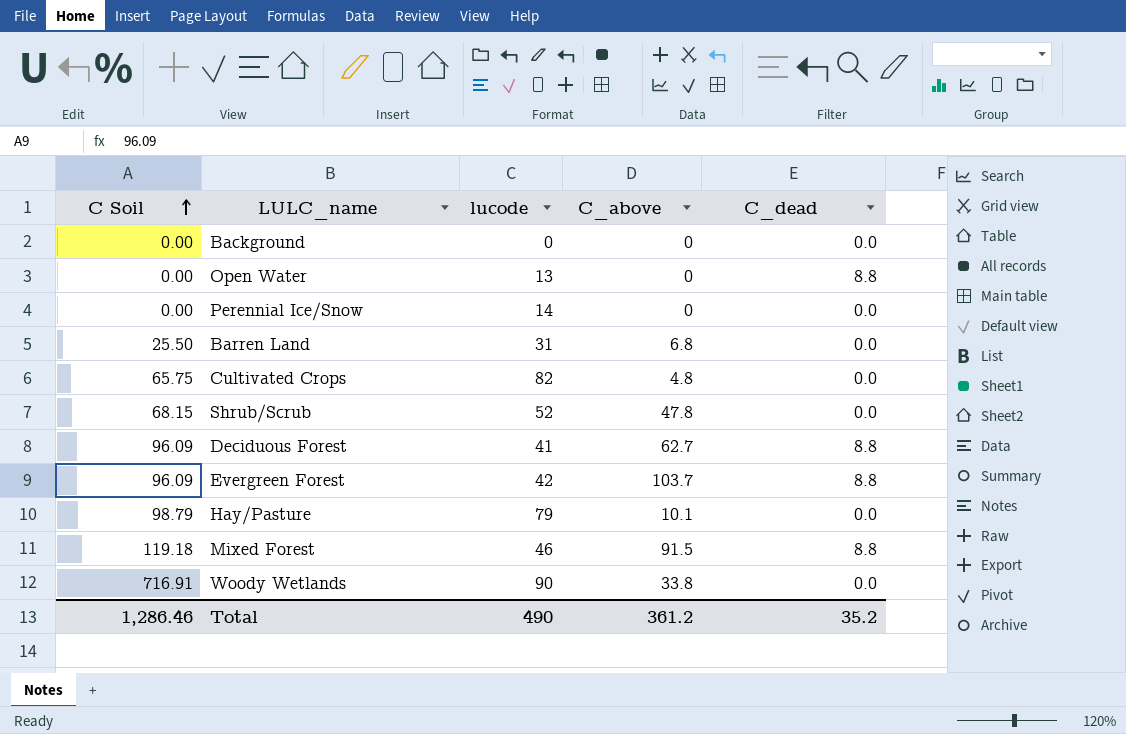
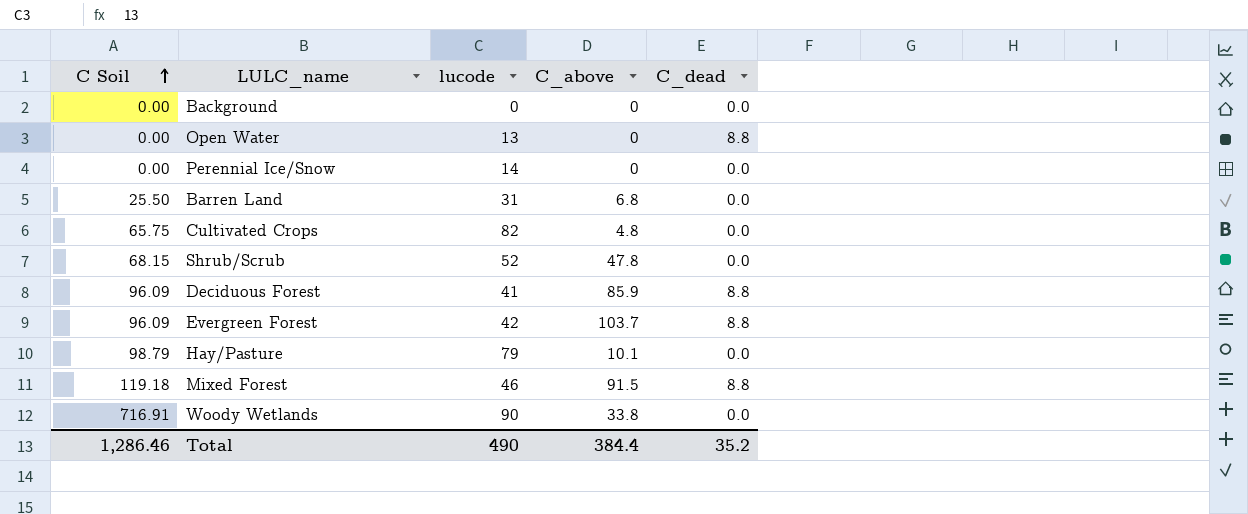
Deciduous Forest | C_above: 62.7 -> 85.9
Total | C_above: 361.2 -> 384.4

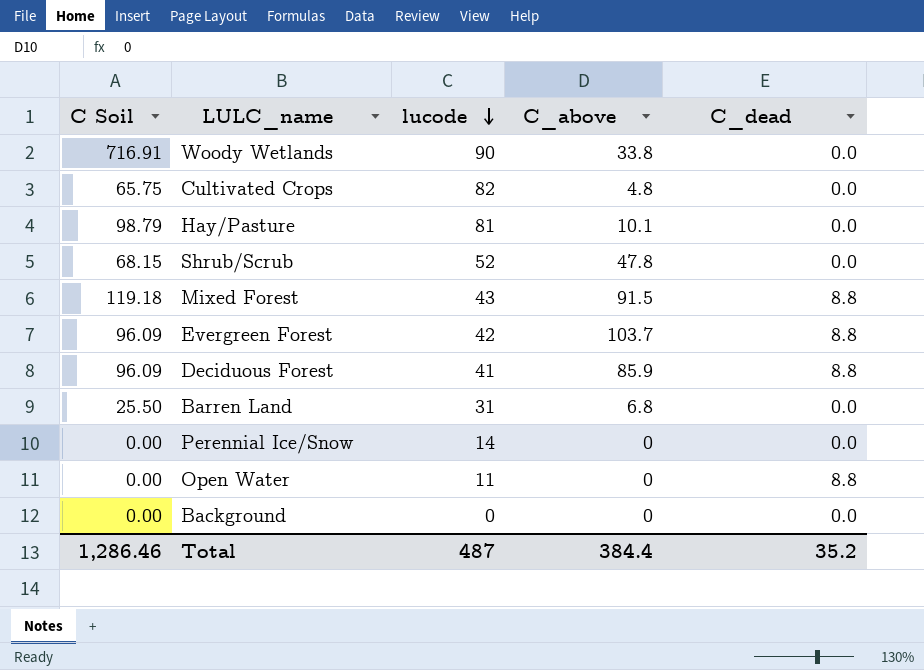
row order: C Soil ascending -> lucode descending
Hay/Pasture | lucode: 79 -> 81
Mixed Forest | lucode: 46 -> 43
Open Water | lucode: 13 -> 11
Total | lucode: 490 -> 487

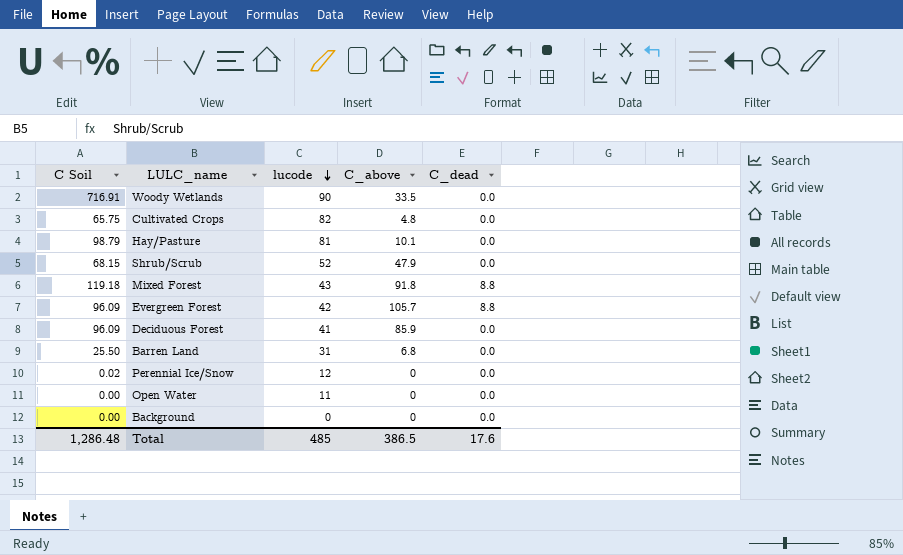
Woody Wetlands | C_above: 33.8 -> 33.5
Shrub/Scrub | C_above: 47.8 -> 47.9
Mixed Forest | C_above: 91.5 -> 91.8
Evergreen Forest | C_above: 103.7 -> 105.7
Deciduous Forest | C_dead: 8.8 -> 0.0
Perennial Ice/Snow | C Soil: 0.00 -> 0.02
Perennial Ice/Snow | lucode: 14 -> 12
Open Water | C_dead: 8.8 -> 0.0
Total | C Soil: 1,286.46 -> 1,286.48
Total | lucode: 487 -> 485
Total | C_above: 384.4 -> 386.5
Total | C_dead: 35.2 -> 17.6

